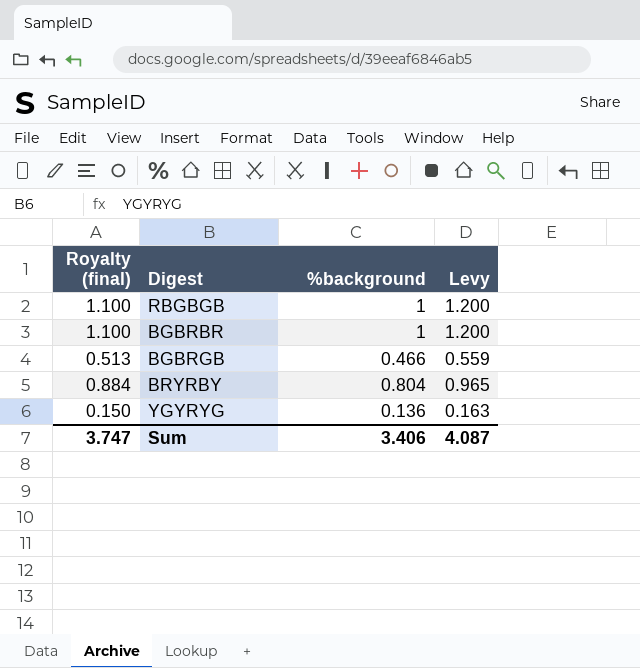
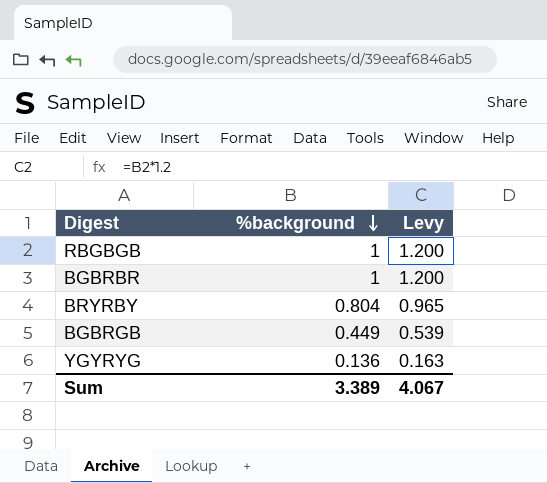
row order: none -> %background descending
column Royalty (final) | formula: [%background] * 1.1 -> none
BGBRGB | %background: 0.466 -> 0.449
BGBRGB | Levy: 0.559 -> 0.539
Sum | %background: 3.406 -> 3.389
Sum | Levy: 4.087 -> 4.067

